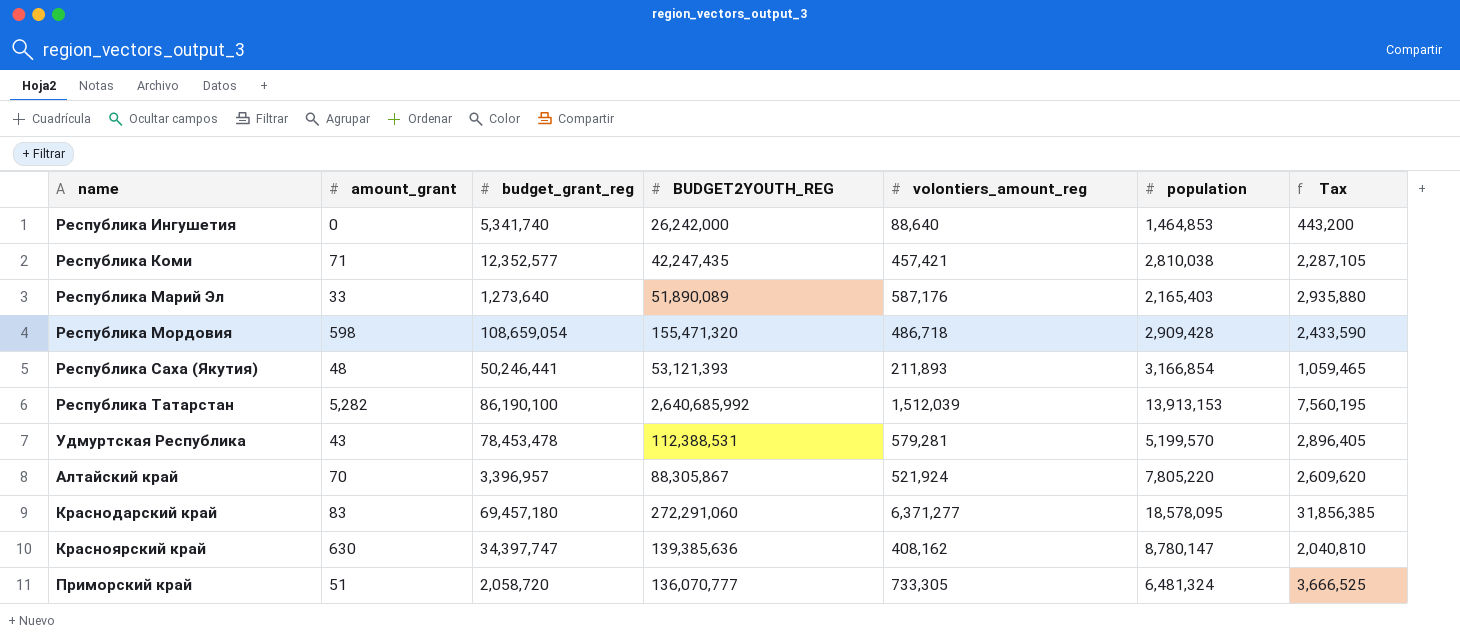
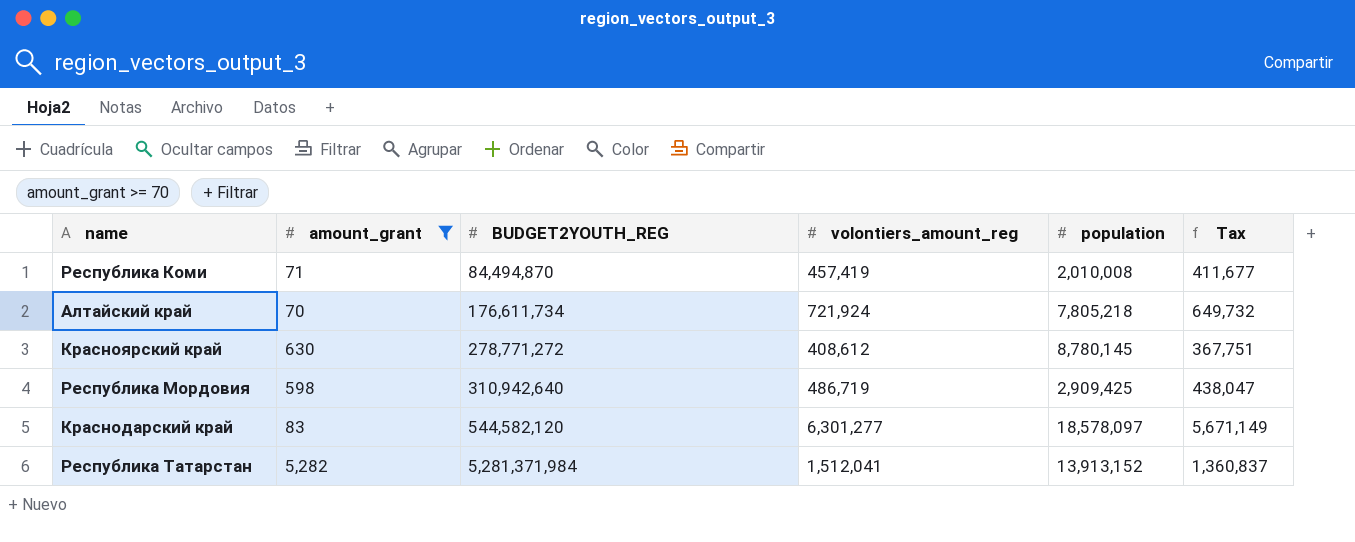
filter: none -> amount_grant >= 70
row order: none -> BUDGET2YOUTH_REG ascending
column budget_grant_reg | position: 3 -> none
column Tax | formula: [volontiers_amount_reg] * 5 -> [volontiers_amount_reg] * 0.9
Республика Коми | BUDGET2YOUTH_REG: 42,247,435 -> 84,494,870
Республика Коми | volontiers_amount_reg: 457,421 -> 457,419
Республика Коми | population: 2,810,038 -> 2,010,008
Алтайский край | BUDGET2YOUTH_REG: 88,305,867 -> 176,611,734
Алтайский край | volontiers_amount_reg: 521,924 -> 721,924
Алтайский край | population: 7,805,220 -> 7,805,218
Красноярский край | BUDGET2YOUTH_REG: 139,385,636 -> 278,771,272
Красноярский край | volontiers_amount_reg: 408,162 -> 408,612
Красноярский край | population: 8,780,147 -> 8,780,145
Республика Мордовия | BUDGET2YOUTH_REG: 155,471,320 -> 310,942,640
Республика Мордовия | volontiers_amount_reg: 486,718 -> 486,719
Республика Мордовия | population: 2,909,428 -> 2,909,425
Краснодарский край | BUDGET2YOUTH_REG: 272,291,060 -> 544,582,120
Краснодарский край | volontiers_amount_reg: 6,371,277 -> 6,301,277
Краснодарский край | population: 18,578,095 -> 18,578,097
Республика Татарстан | BUDGET2YOUTH_REG: 2,640,685,992 -> 5,281,371,984
Республика Татарстан | volontiers_amount_reg: 1,512,039 -> 1,512,041
Республика Татарстан | population: 13,913,153 -> 13,913,152

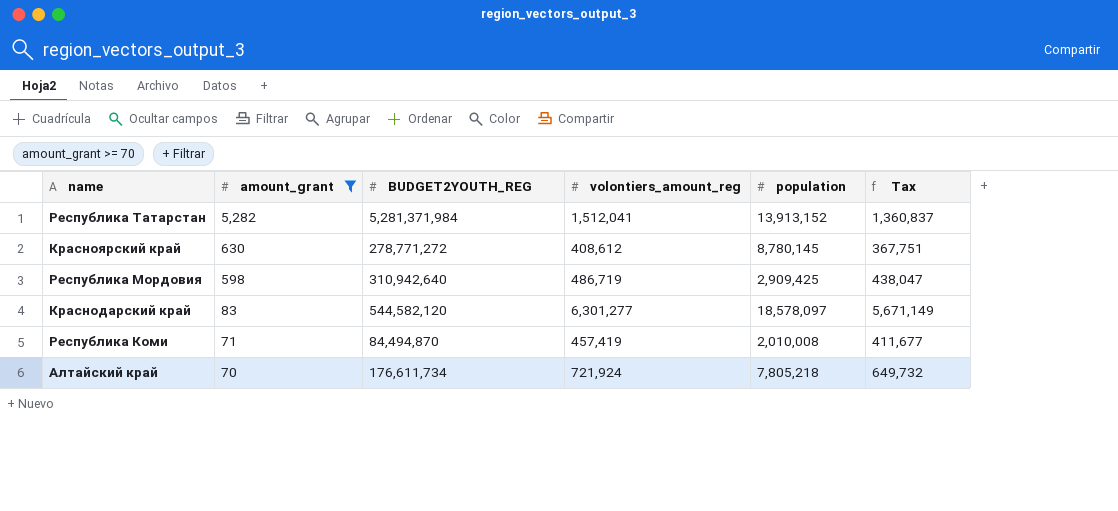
row order: BUDGET2YOUTH_REG ascending -> amount_grant descending

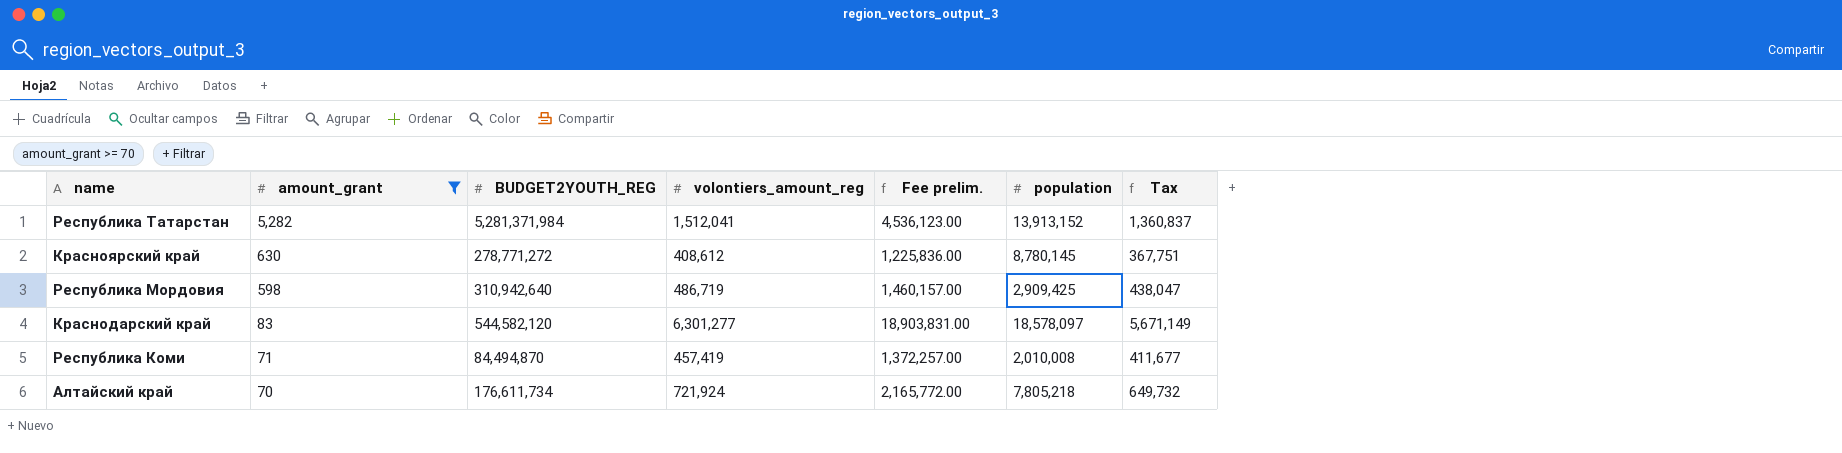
column Fee prelim. | formula: none -> [volontiers_amount_reg] * 3

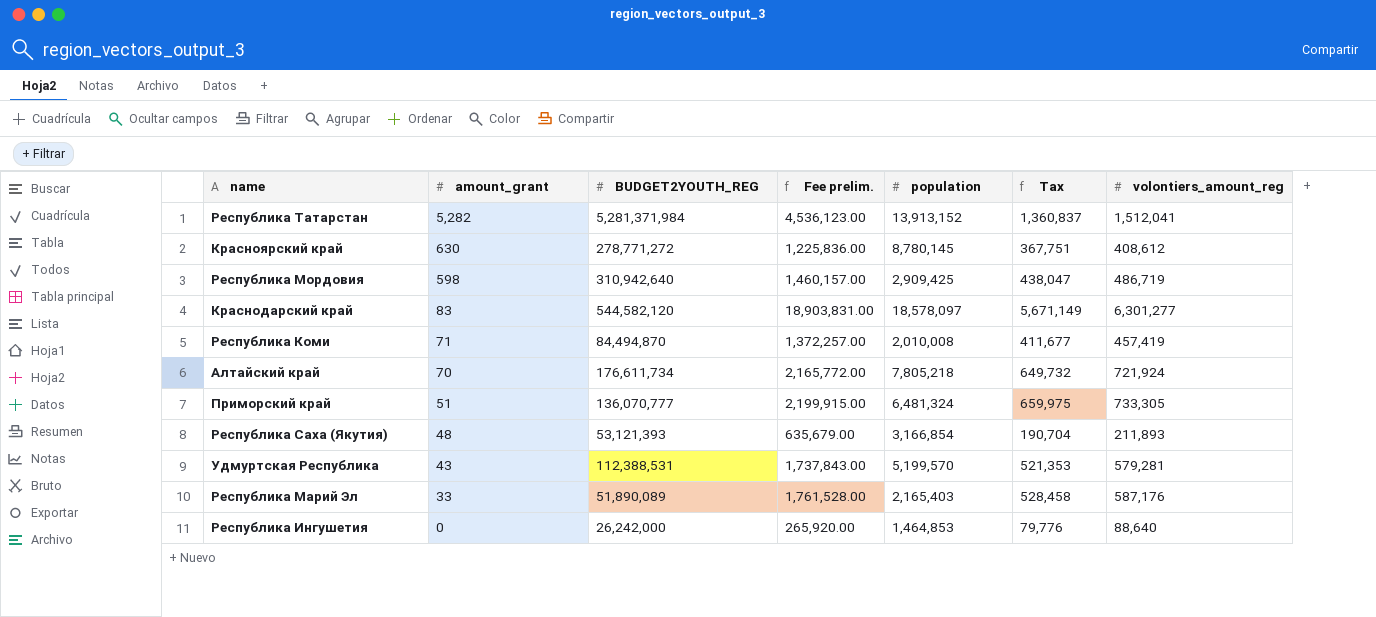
filter: amount_grant >= 70 -> none
column volontiers_amount_reg | position: 4 -> 7

